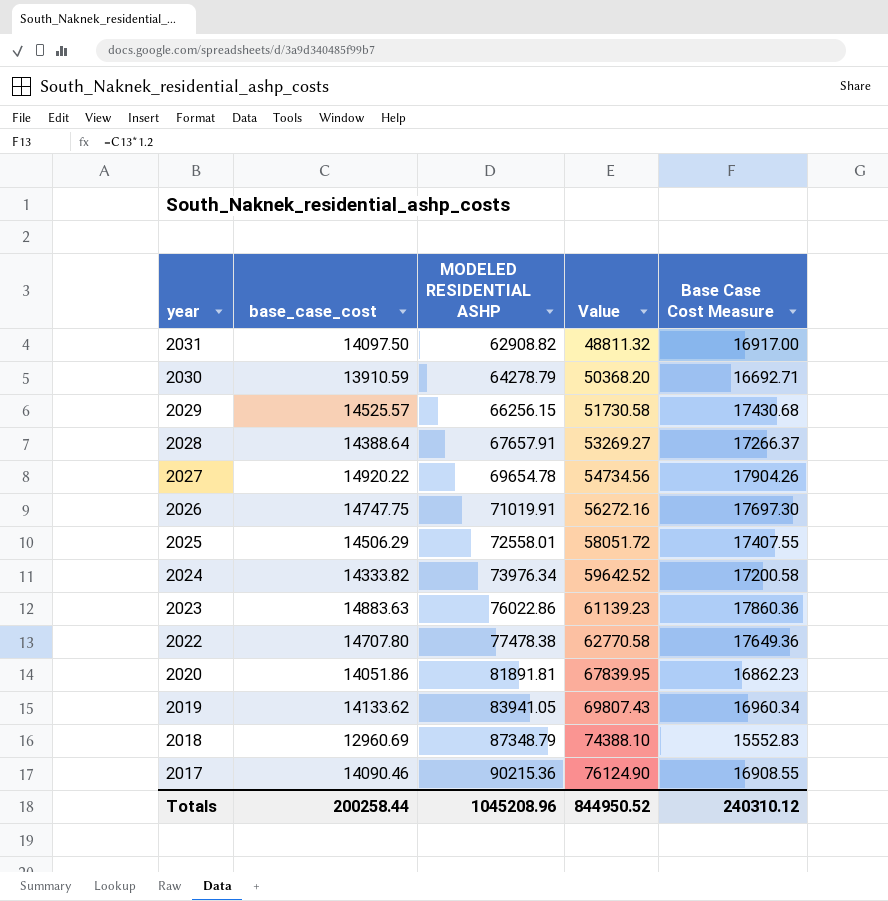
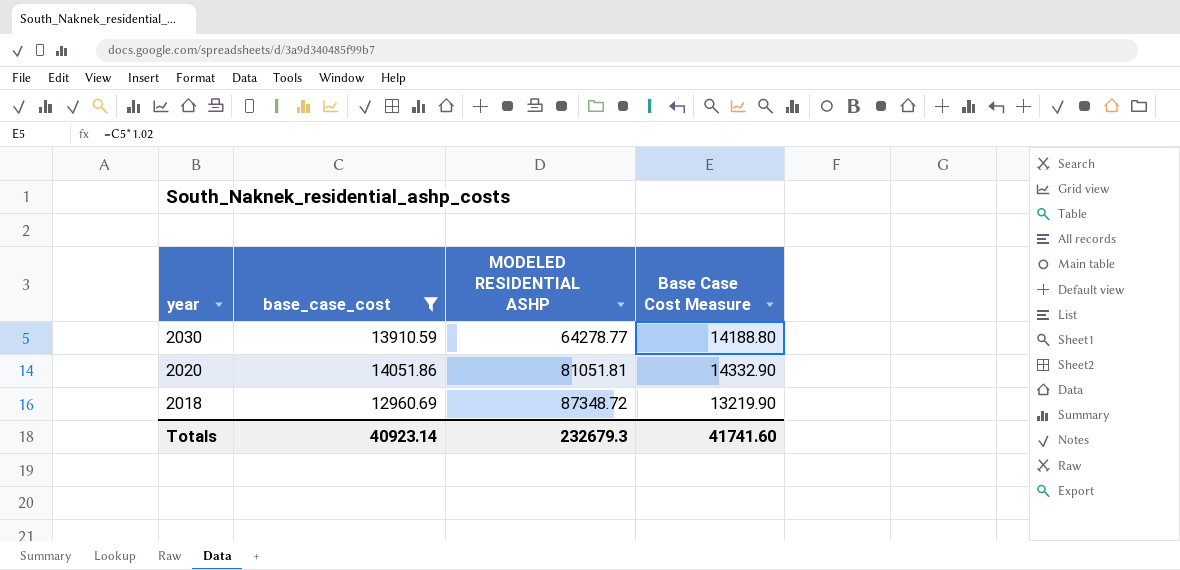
filter: none -> base_case_cost <= 14051.86
column Value | formula: [MODELED RESIDENTIAL ASHP] - [base_case_cost] -> none
column Base Case Cost Measure | formula: [base_case_cost] * 1.2 -> [base_case_cost] * 1.02
2030 | MODELED RESIDENTIAL ASHP: 64278.79 -> 64278.77
2020 | MODELED RESIDENTIAL ASHP: 81891.81 -> 81051.81
2018 | MODELED RESIDENTIAL ASHP: 87348.79 -> 87348.72
Totals | base_case_cost: 200258.44 -> 40923.14
Totals | MODELED RESIDENTIAL ASHP: 1045208.96 -> 232679.3
Totals | Base Case Cost Measure: 240310.12 -> 41741.60

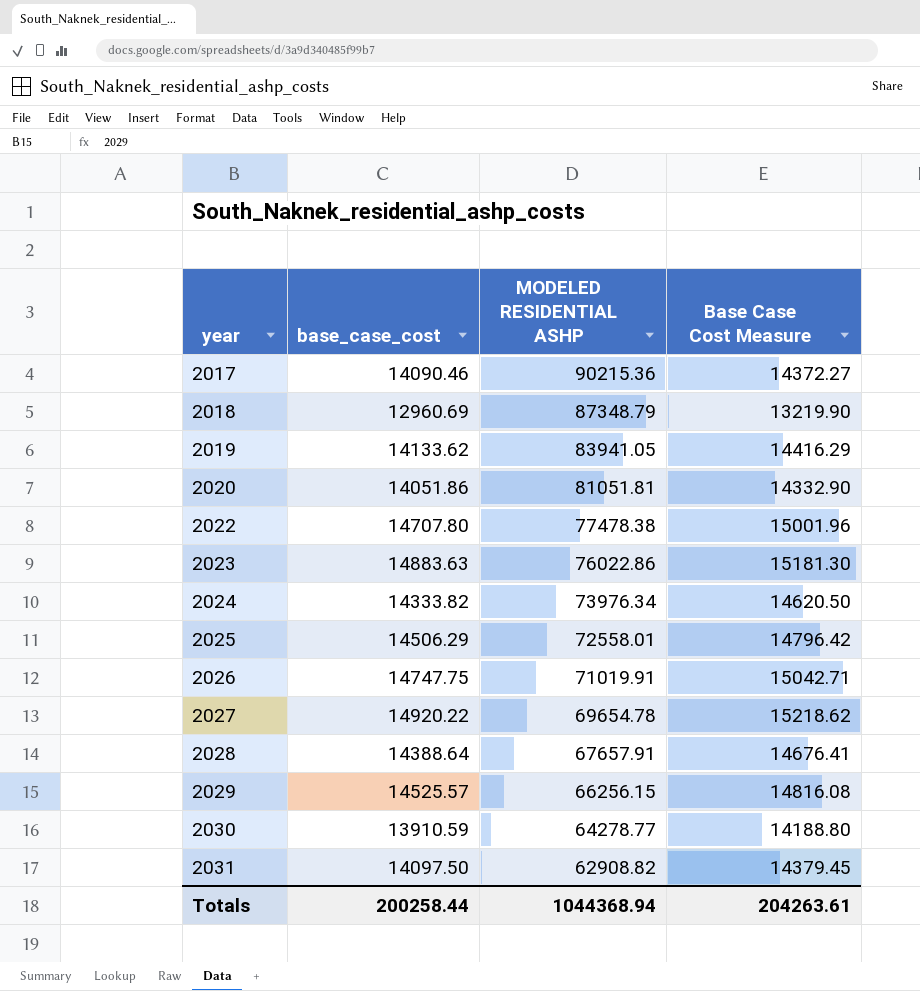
filter: base_case_cost <= 14051.86 -> none
row order: year descending -> year ascending
2018 | MODELED RESIDENTIAL ASHP: 87348.72 -> 87348.79
Totals | base_case_cost: 40923.14 -> 200258.44
Totals | MODELED RESIDENTIAL ASHP: 232679.3 -> 1044368.94
Totals | Base Case Cost Measure: 41741.60 -> 204263.61

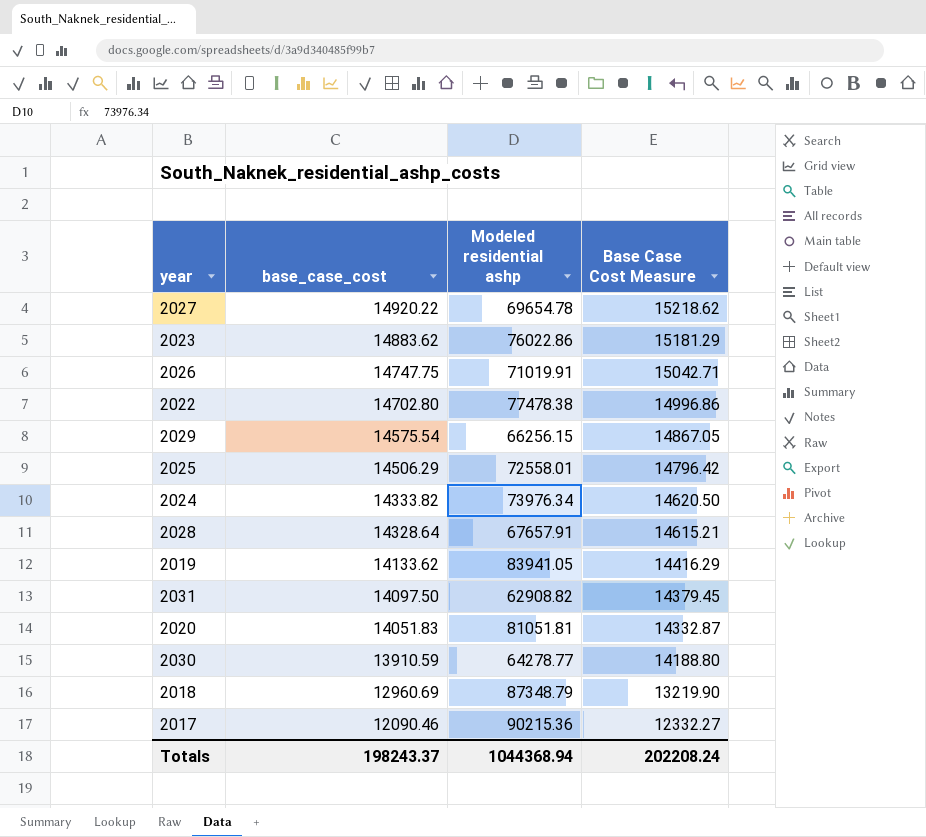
row order: year ascending -> base_case_cost descending
column name: MODELED RESIDENTIAL ASHP -> Modeled residential ashp
2023 | base_case_cost: 14883.63 -> 14883.62
2023 | Base Case Cost Measure: 15181.30 -> 15181.29
2022 | base_case_cost: 14707.80 -> 14702.80
2022 | Base Case Cost Measure: 15001.96 -> 14996.86
2029 | base_case_cost: 14525.57 -> 14575.54
2029 | Base Case Cost Measure: 14816.08 -> 14867.05
2028 | base_case_cost: 14388.64 -> 14328.64
2028 | Base Case Cost Measure: 14676.41 -> 14615.21
2020 | base_case_cost: 14051.86 -> 14051.83
2020 | Base Case Cost Measure: 14332.90 -> 14332.87
2017 | base_case_cost: 14090.46 -> 12090.46
2017 | Base Case Cost Measure: 14372.27 -> 12332.27
Totals | base_case_cost: 200258.44 -> 198243.37
Totals | Base Case Cost Measure: 204263.61 -> 202208.24

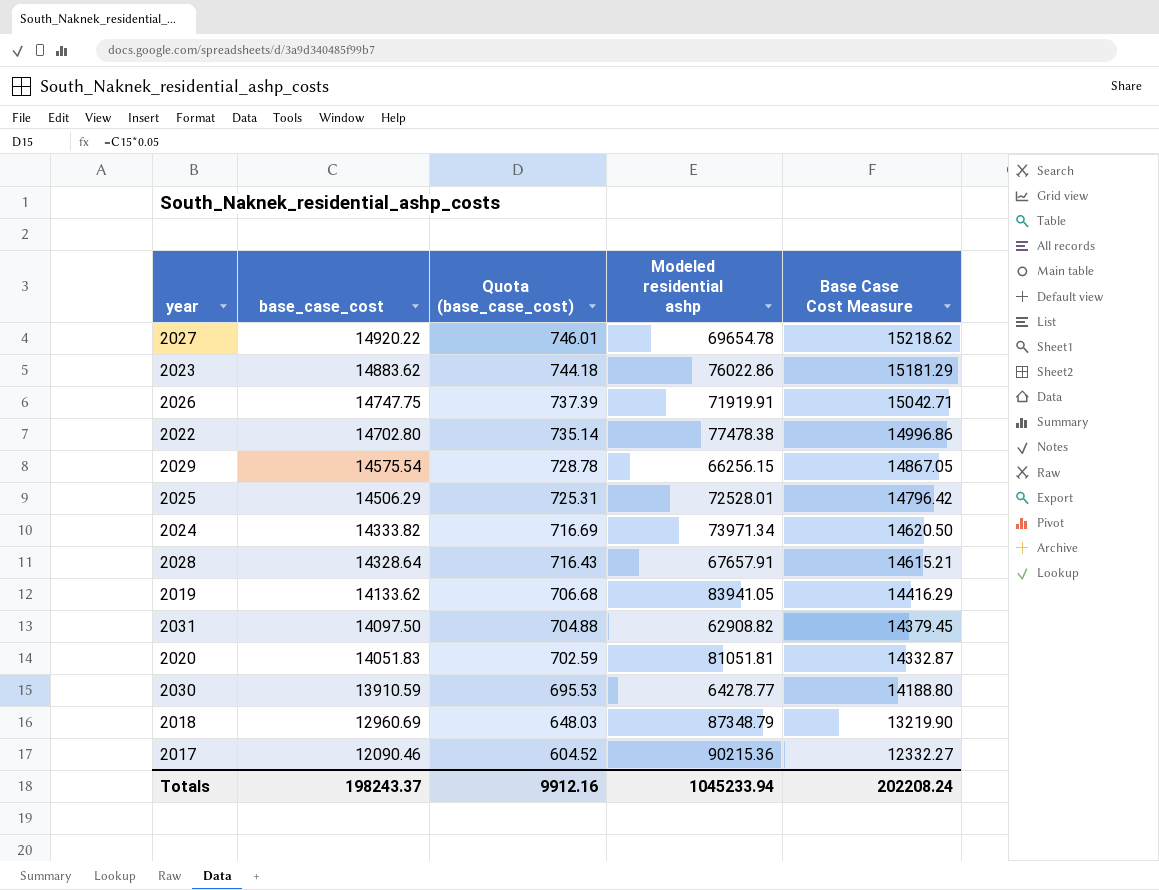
column Quota (base_case_cost) | formula: none -> [base_case_cost] * 0.05
2026 | Modeled residential ashp: 71019.91 -> 71919.91
2025 | Modeled residential ashp: 72558.01 -> 72528.01
2024 | Modeled residential ashp: 73976.34 -> 73971.34
Totals | Modeled residential ashp: 1044368.94 -> 1045233.94

